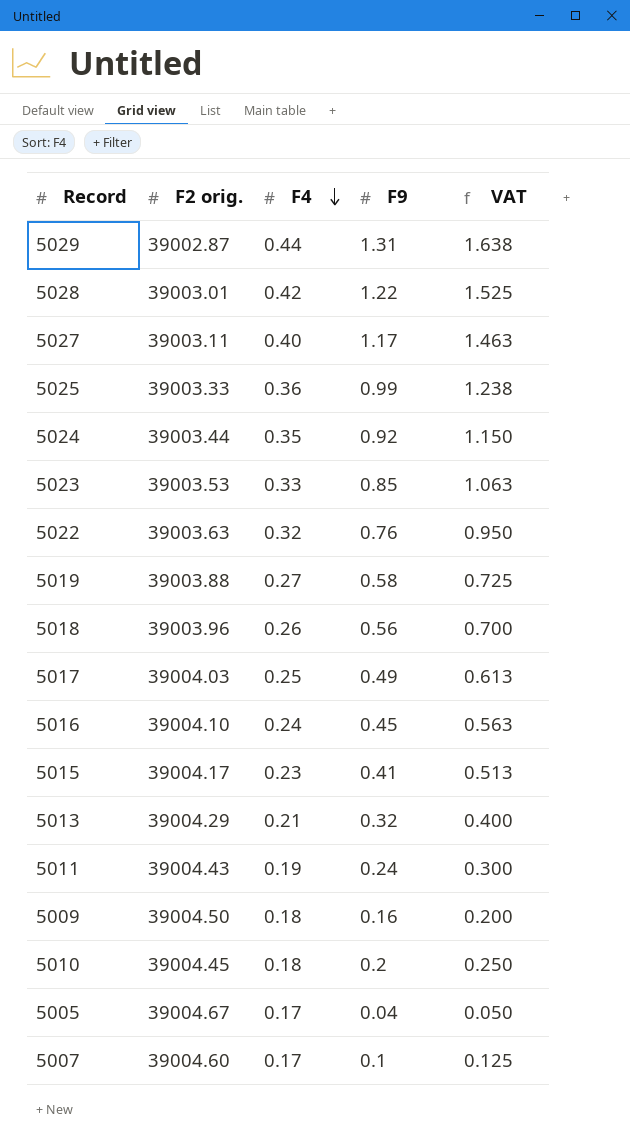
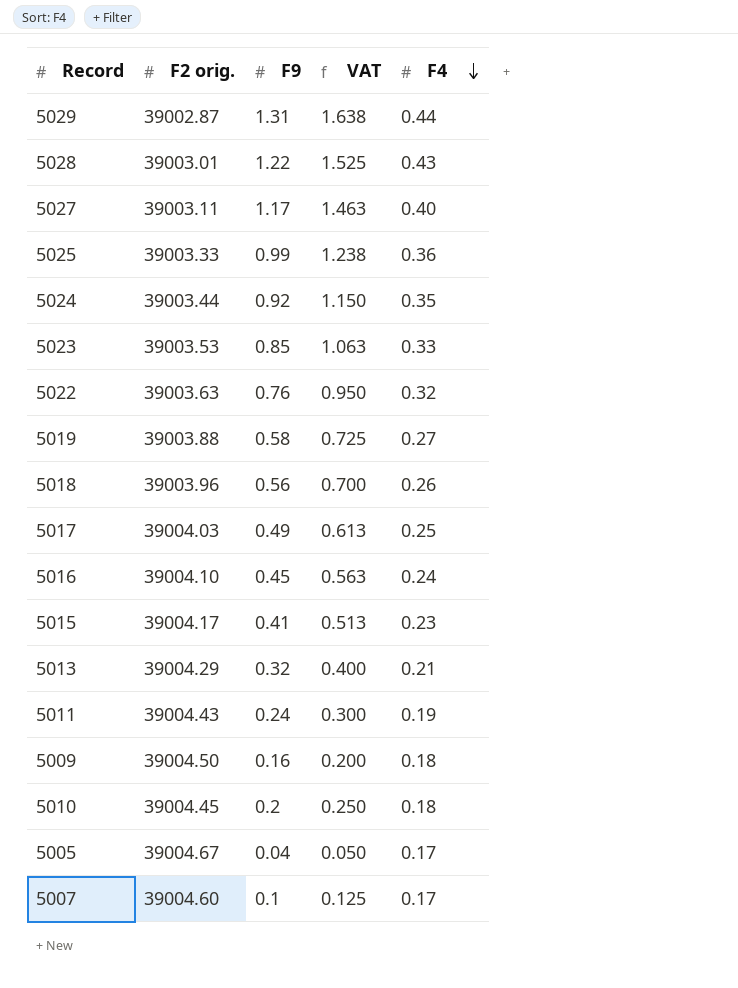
column F4 | position: 3 -> 5
5028 | F4: 0.42 -> 0.43

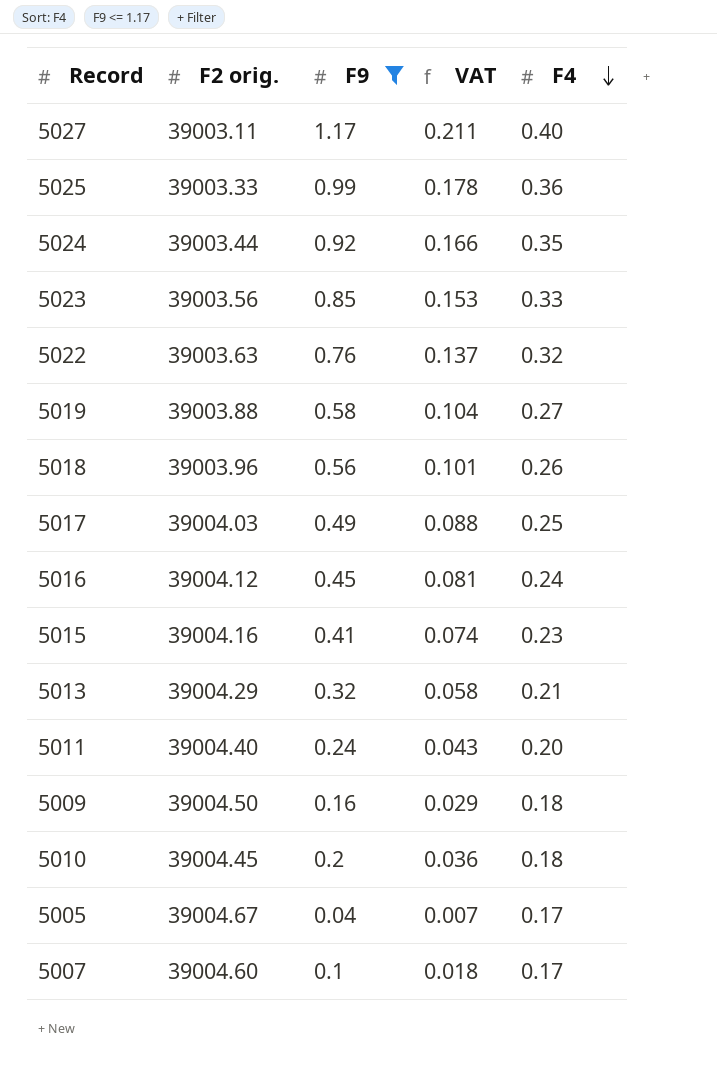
filter: none -> F9 <= 1.17
column VAT | formula: [F9] * 1.25 -> [F9] * 0.18
5023 | F2 orig.: 39003.53 -> 39003.56
5016 | F2 orig.: 39004.10 -> 39004.12
5015 | F2 orig.: 39004.17 -> 39004.16
5011 | F2 orig.: 39004.43 -> 39004.40
5011 | F4: 0.19 -> 0.20

